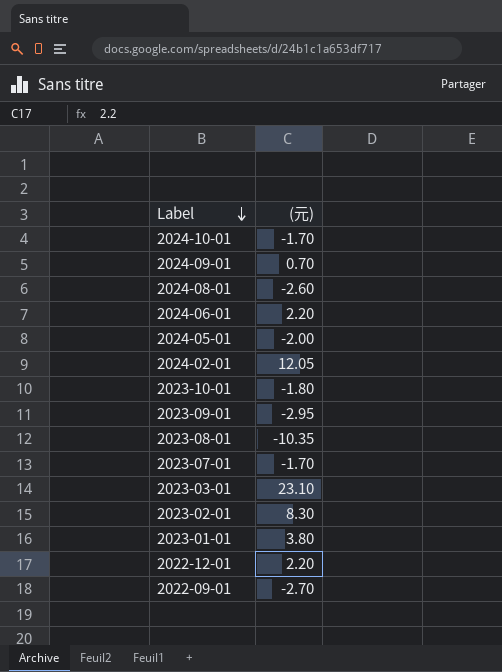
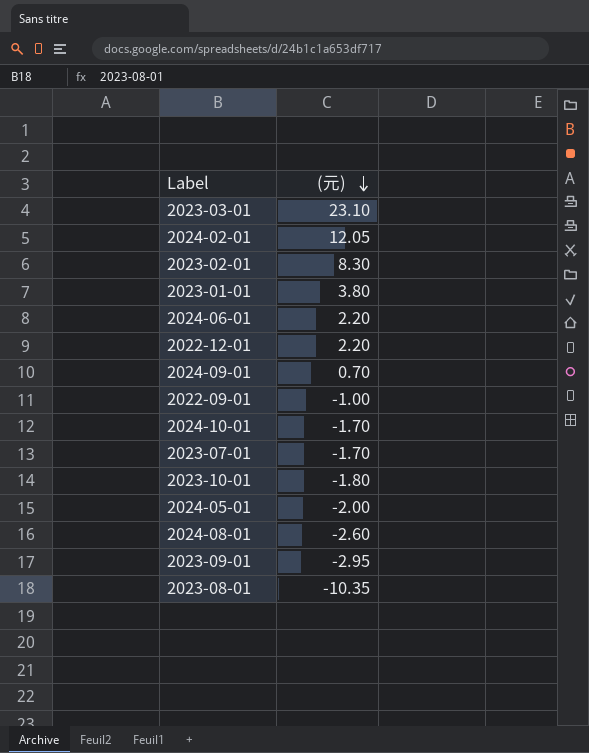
row order: Label descending -> (元) descending
2022-09-01 | (元): -2.70 -> -1.00

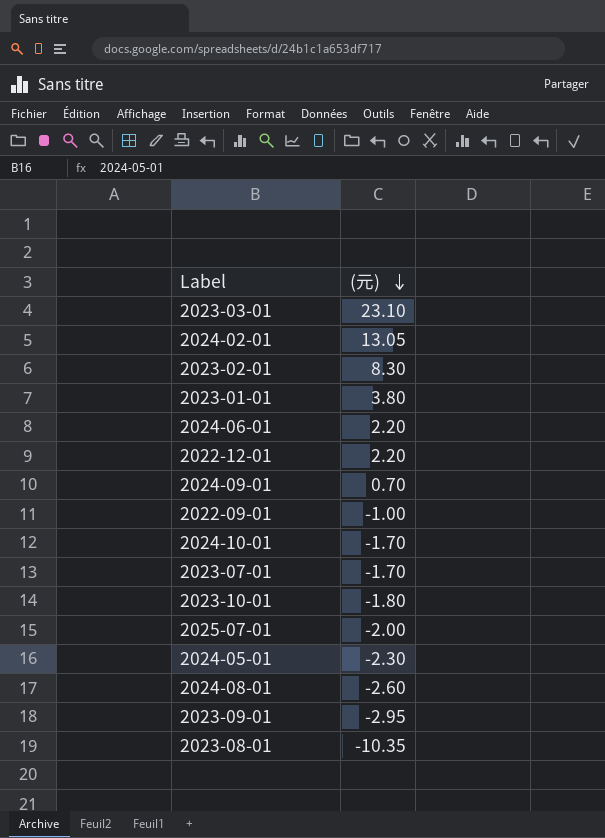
2024-02-01 | (元): 12.05 -> 13.05
row 2025-07-01: none -> -2.00
2024-05-01 | (元): -2.00 -> -2.30

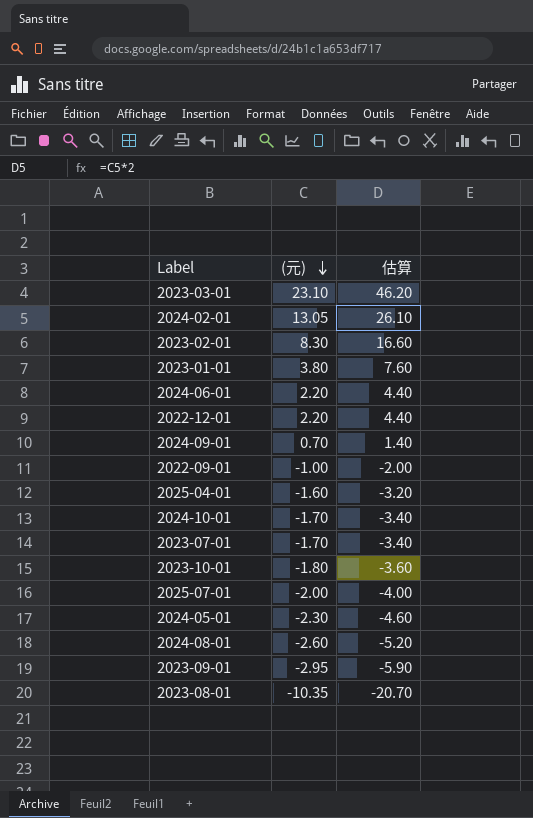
column 估算 | formula: none -> [(元)] * 2
row 2025-04-01: none -> -1.60 | -3.20

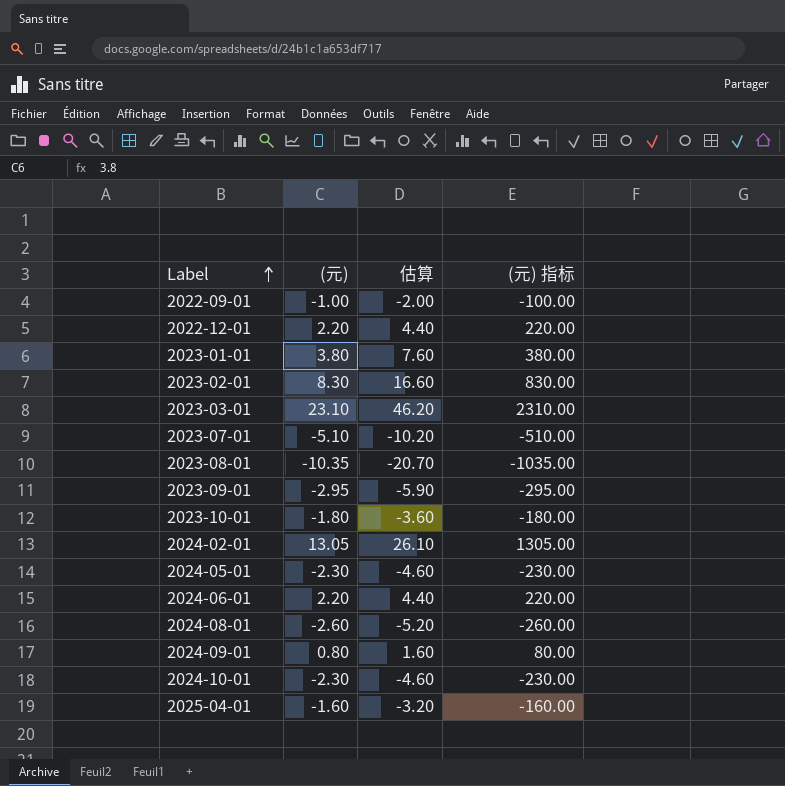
row order: (元) descending -> Label ascending
column (元) 指标 | formula: none -> [(元)] * 100
row 2025-07-01: -2.00 | -4.00 -> none
2023-07-01 | (元): -1.70 -> -5.10
2023-07-01 | 估算: -3.40 -> -10.20
2024-09-01 | (元): 0.70 -> 0.80
2024-09-01 | 估算: 1.40 -> 1.60
2024-10-01 | (元): -1.70 -> -2.30
2024-10-01 | 估算: -3.40 -> -4.60

